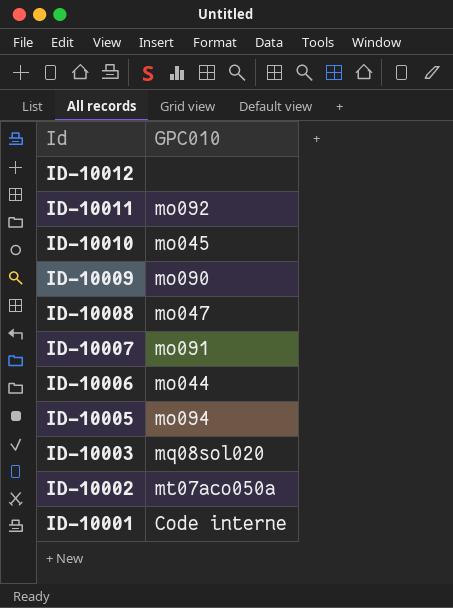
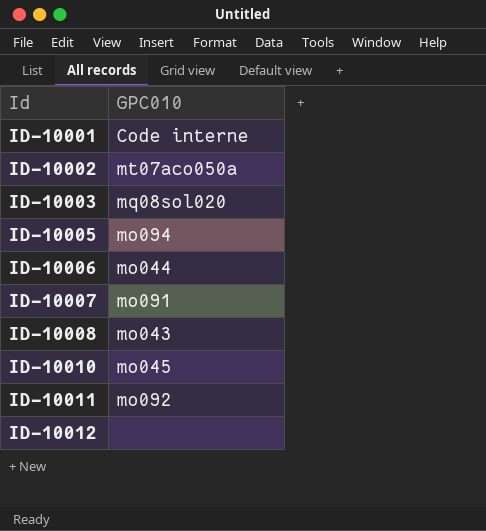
row order: Id descending -> Id ascending
row ID-10009: mo090 -> none
ID-10008 | GPC010: mo047 -> mo043

